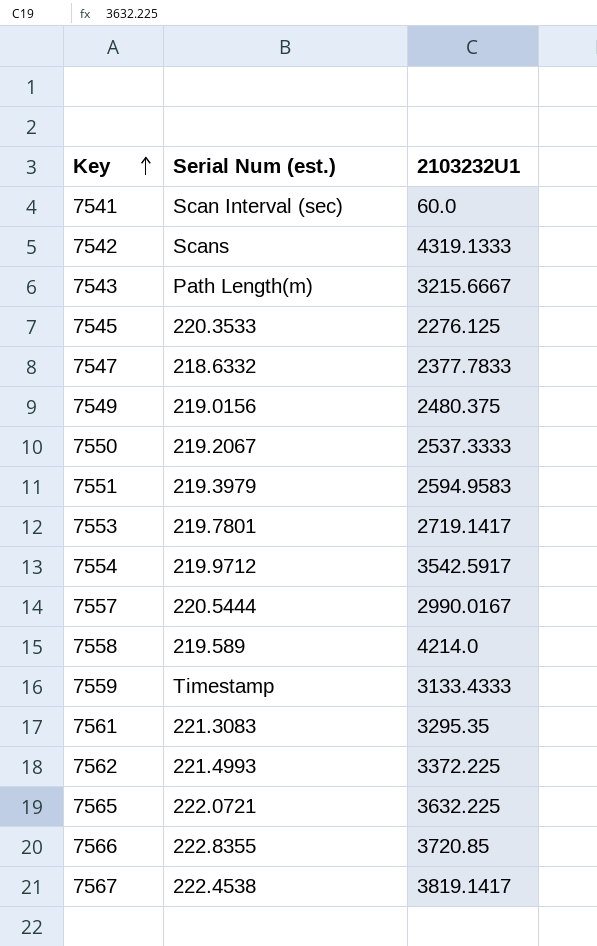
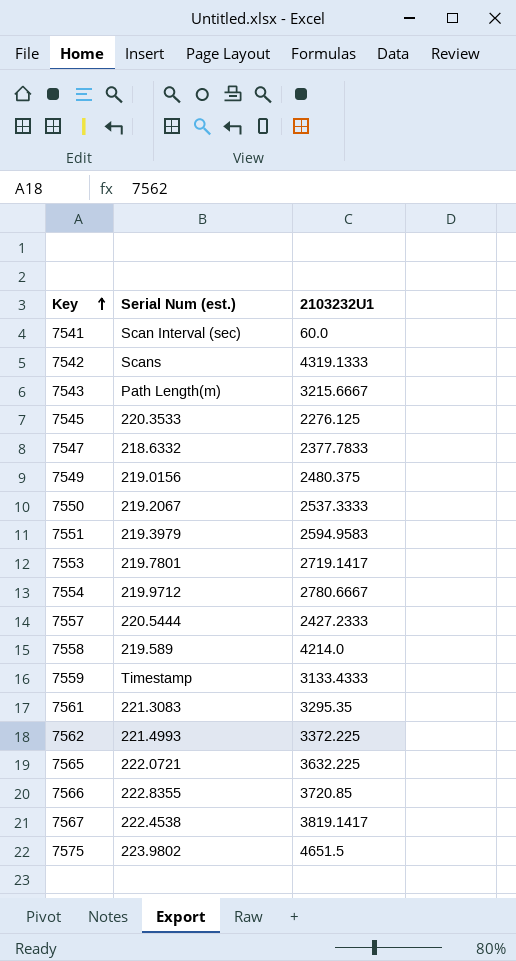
7554 | 2103232U1: 3542.5917 -> 2780.6667
7557 | 2103232U1: 2990.0167 -> 2427.2333
row 7575: none -> 223.9802 | 4651.5

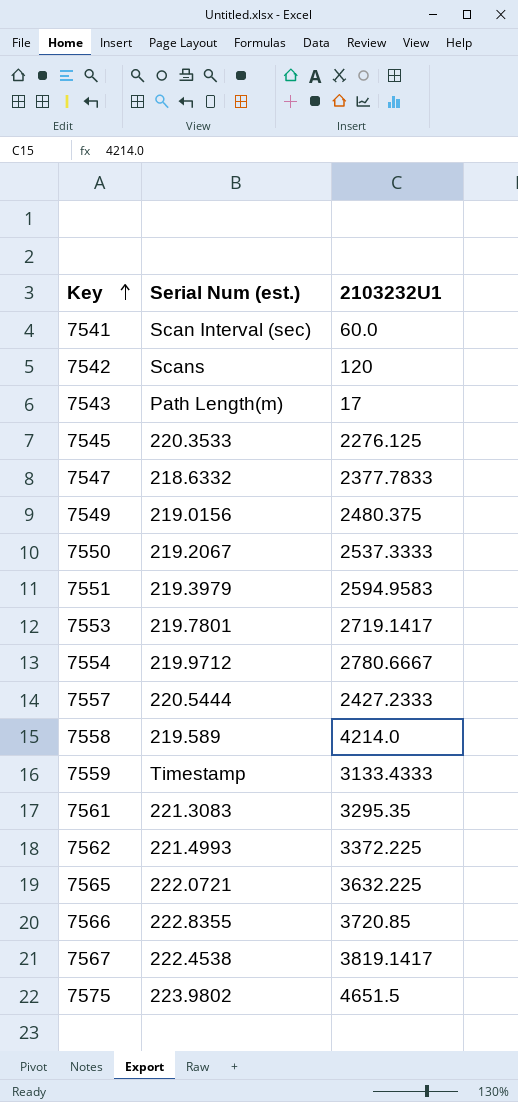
7542 | 2103232U1: 4319.1333 -> 120
7543 | 2103232U1: 3215.6667 -> 17

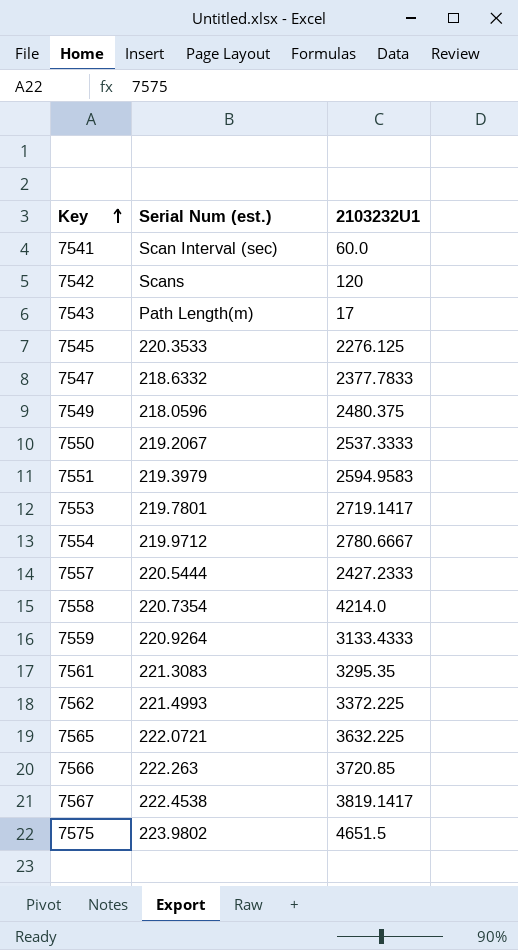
7549 | Serial Num (est.): 219.0156 -> 218.0596
7558 | Serial Num (est.): 219.589 -> 220.7354
7559 | Serial Num (est.): Timestamp -> 220.9264
7566 | Serial Num (est.): 222.8355 -> 222.263

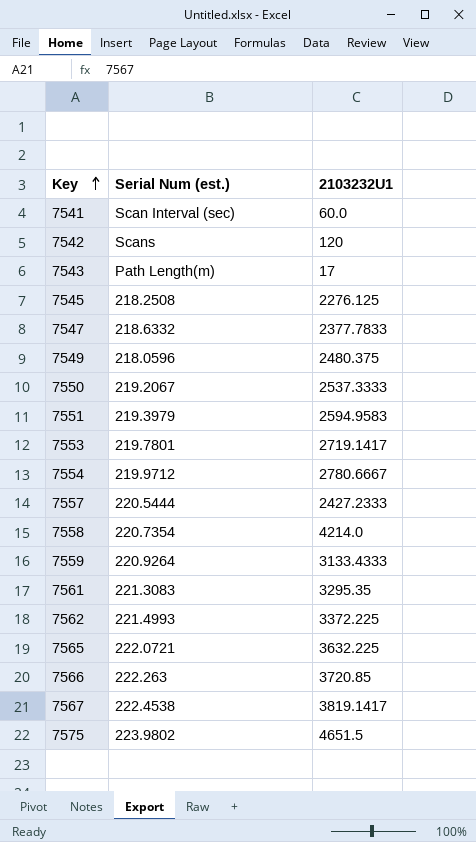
7545 | Serial Num (est.): 220.3533 -> 218.2508

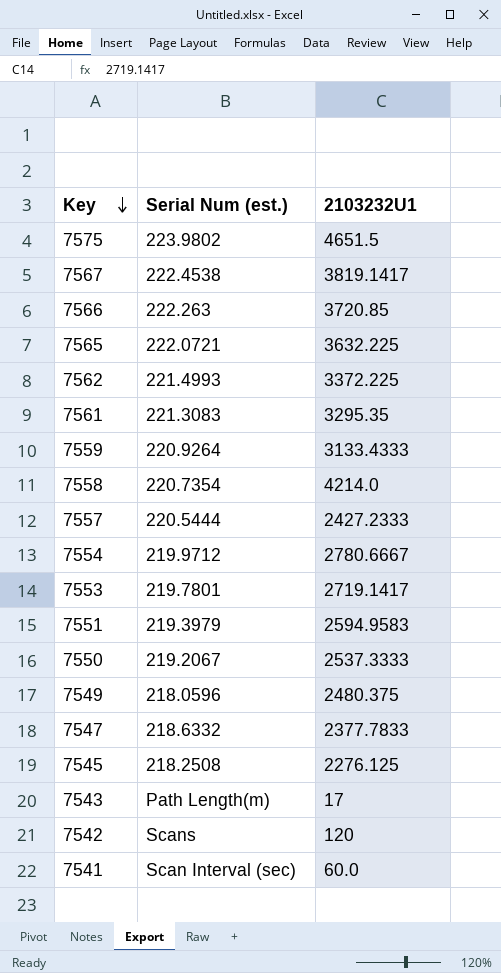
row order: Key ascending -> Key descending

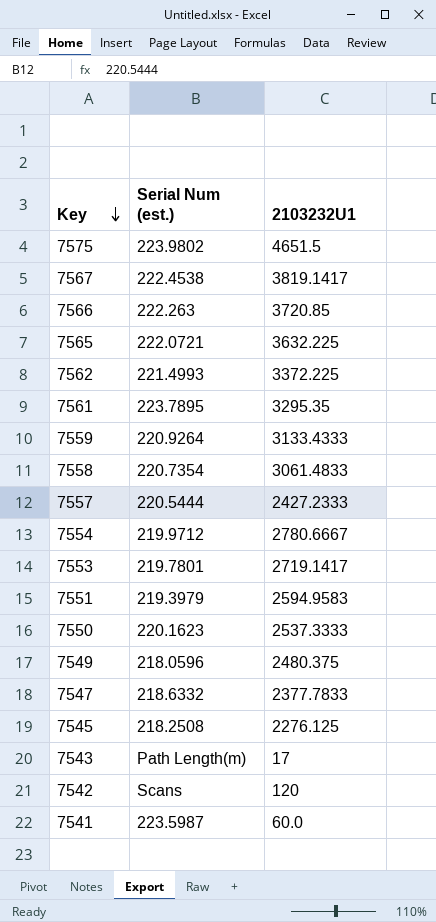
7561 | Serial Num (est.): 221.3083 -> 223.7895
7558 | 2103232U1: 4214.0 -> 3061.4833
7550 | Serial Num (est.): 219.2067 -> 220.1623
7541 | Serial Num (est.): Scan Interval (sec) -> 223.5987

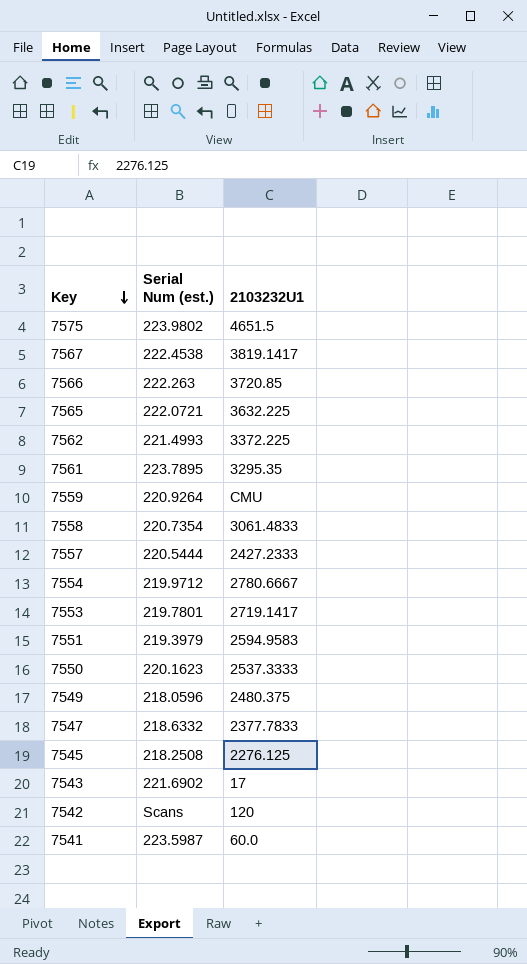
7559 | 2103232U1: 3133.4333 -> CMU
7543 | Serial Num (est.): Path Length(m) -> 221.6902

